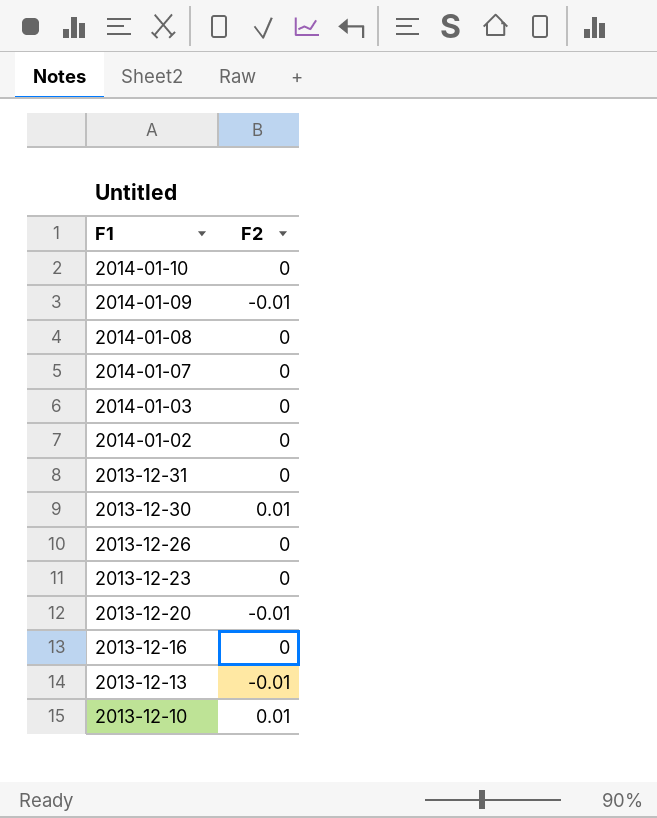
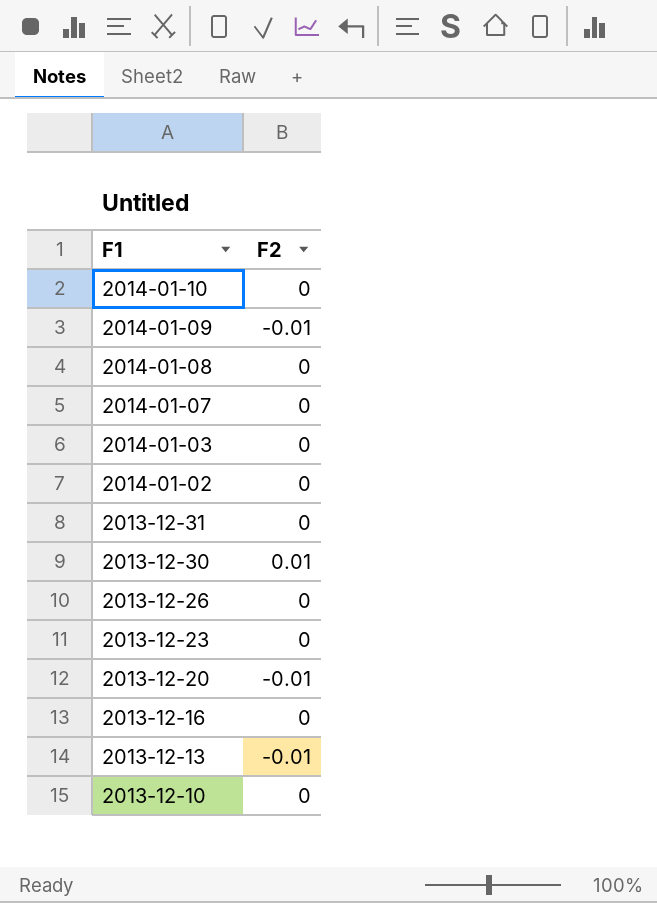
2013-12-10 | F2: 0.01 -> 0

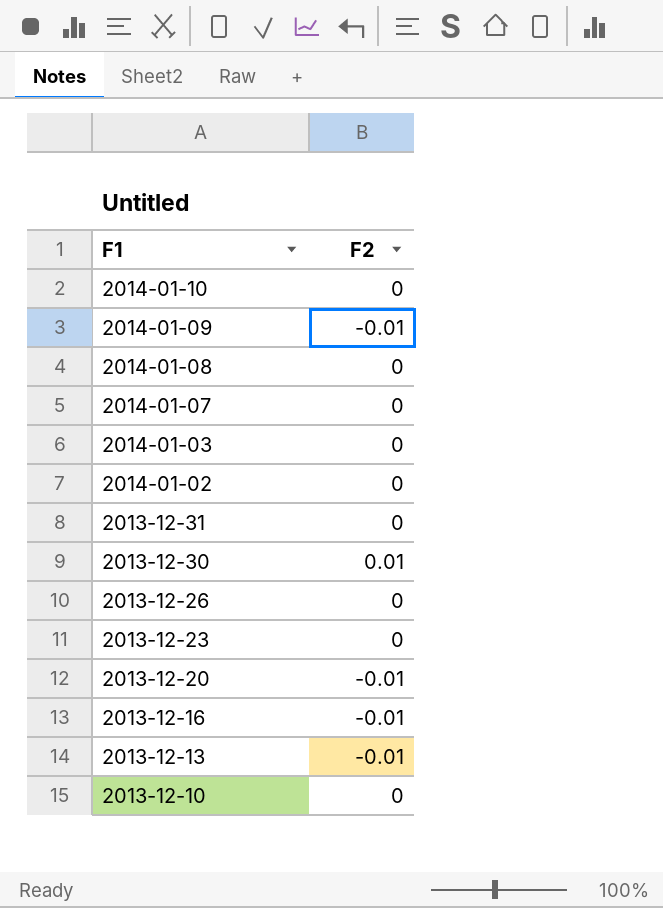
2013-12-16 | F2: 0 -> -0.01

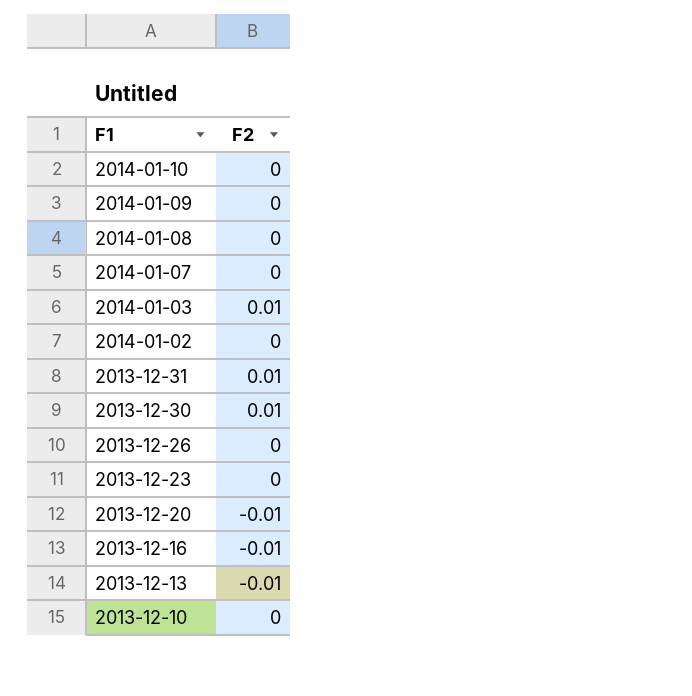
2014-01-09 | F2: -0.01 -> 0
2014-01-03 | F2: 0 -> 0.01
2013-12-31 | F2: 0 -> 0.01

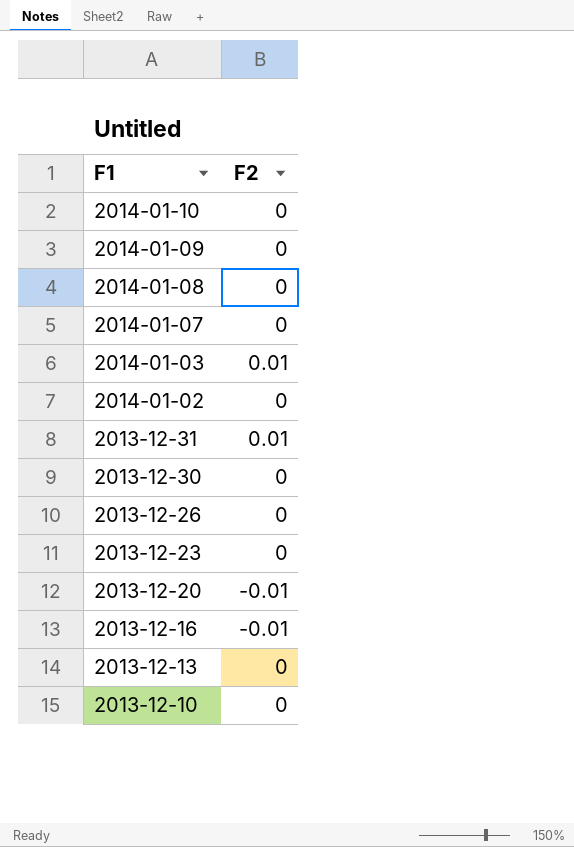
2013-12-30 | F2: 0.01 -> 0
2013-12-13 | F2: -0.01 -> 0

